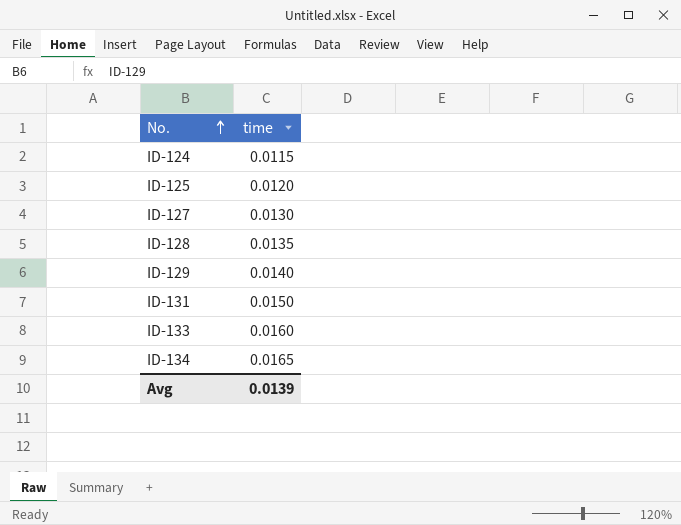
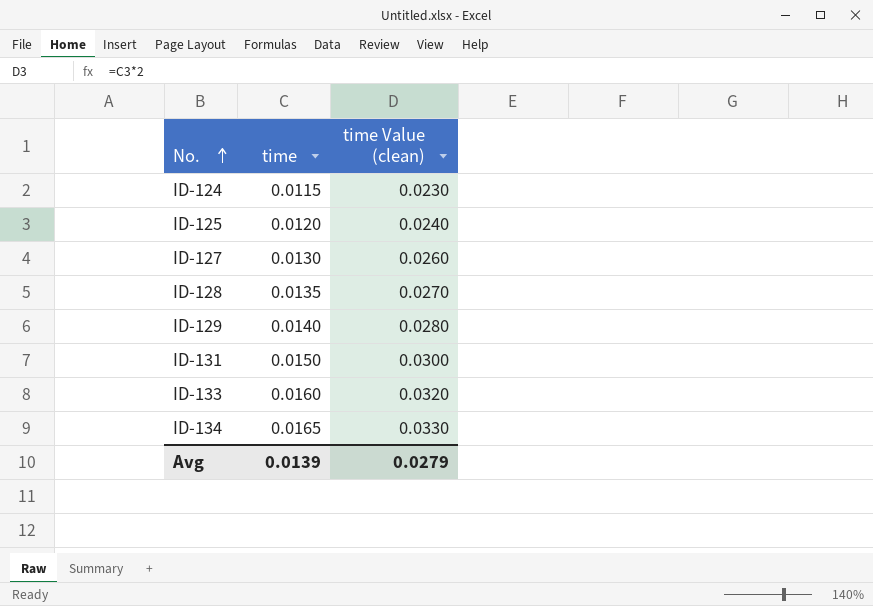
column time Value (clean) | formula: none -> [time] * 2

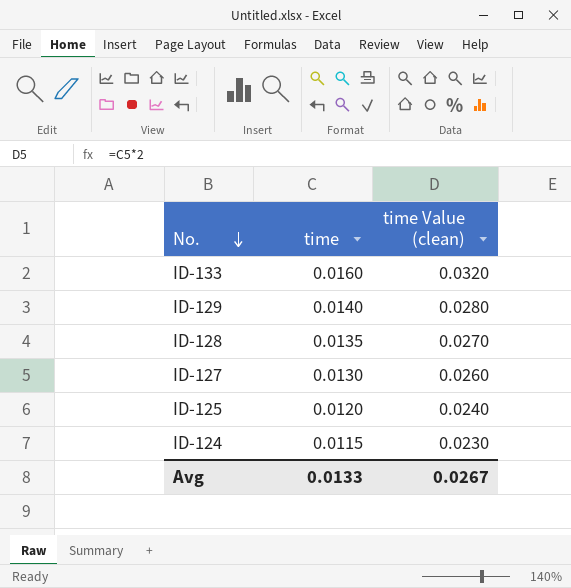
row order: No. ascending -> No. descending
row ID-131: 0.0150 | 0.0300 -> none
row ID-134: 0.0165 | 0.0330 -> none
Avg | time: 0.0139 -> 0.0133
Avg | time Value (clean): 0.0279 -> 0.0267

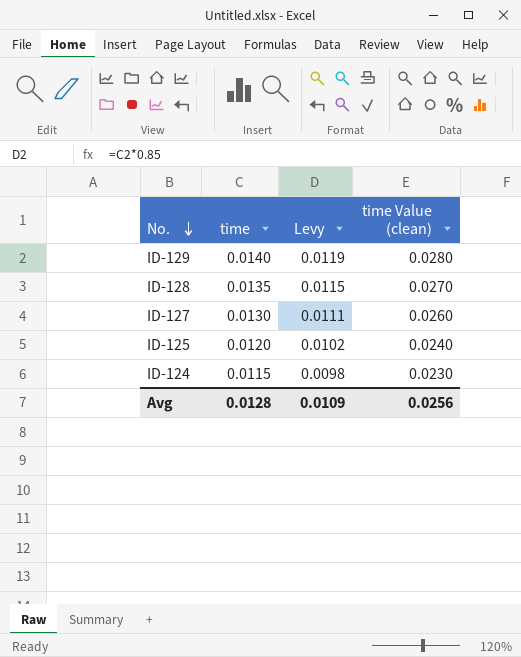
column Levy | formula: none -> [time] * 0.85
row ID-133: 0.0160 | 0.0320 -> none
Avg | time: 0.0133 -> 0.0128
Avg | time Value (clean): 0.0267 -> 0.0256

